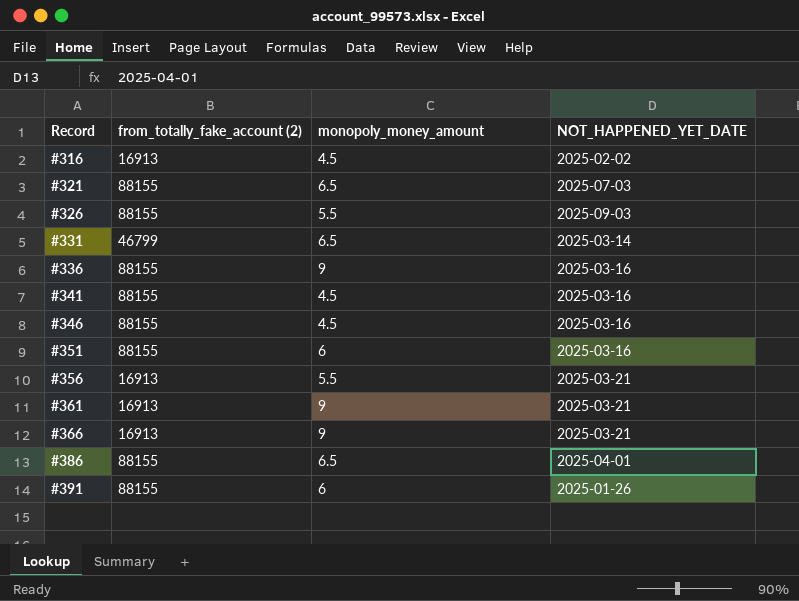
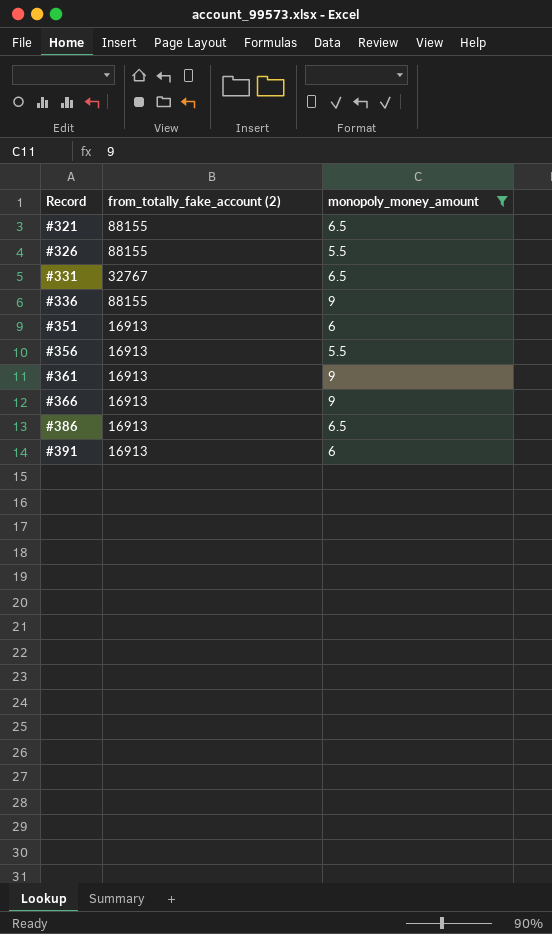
filter: none -> monopoly_money_amount != 4.5
column NOT_HAPPENED_YET_DATE | position: 4 -> none
#331 | from_totally_fake_account (2): 46799 -> 32767
#351 | from_totally_fake_account (2): 88155 -> 16913
#386 | from_totally_fake_account (2): 88155 -> 16913
#391 | from_totally_fake_account (2): 88155 -> 16913

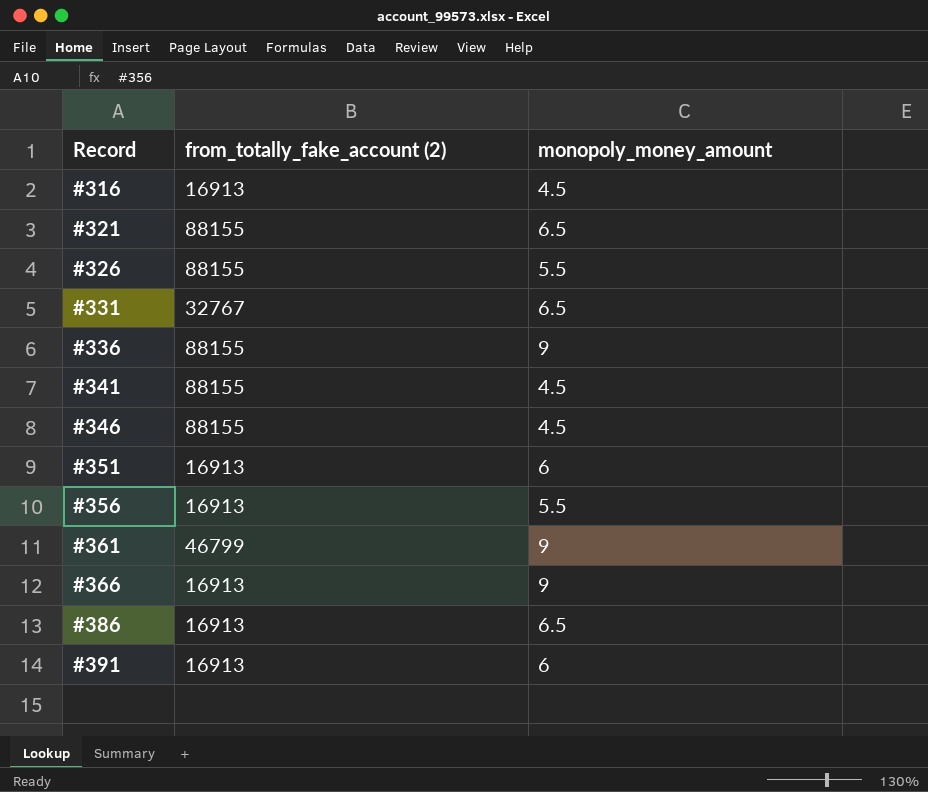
filter: monopoly_money_amount != 4.5 -> none
#361 | from_totally_fake_account (2): 16913 -> 46799

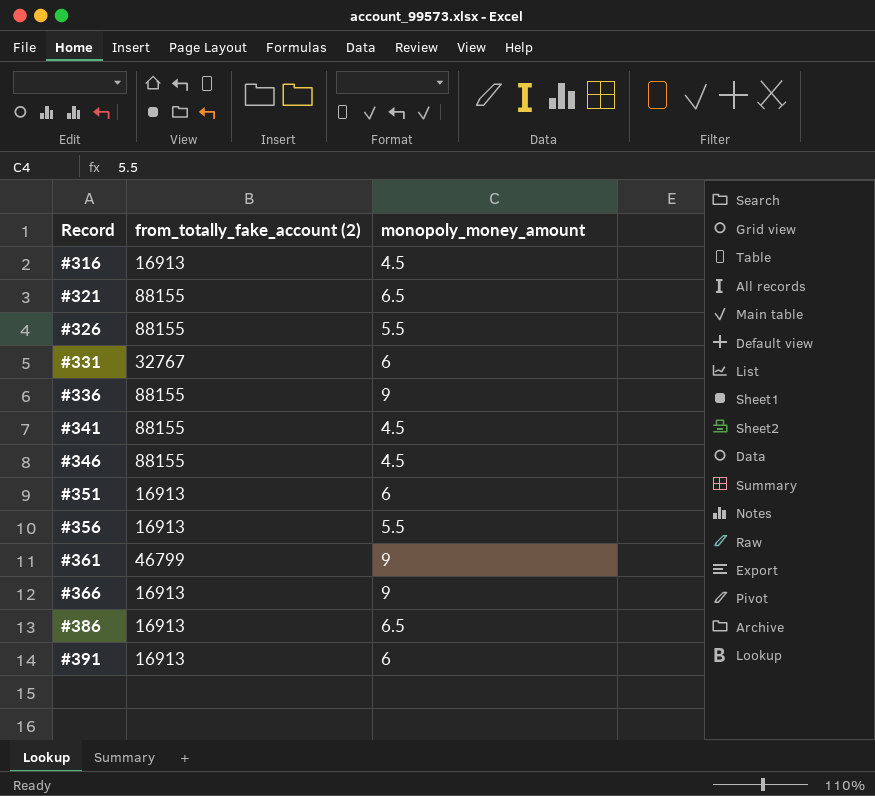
#331 | monopoly_money_amount: 6.5 -> 6

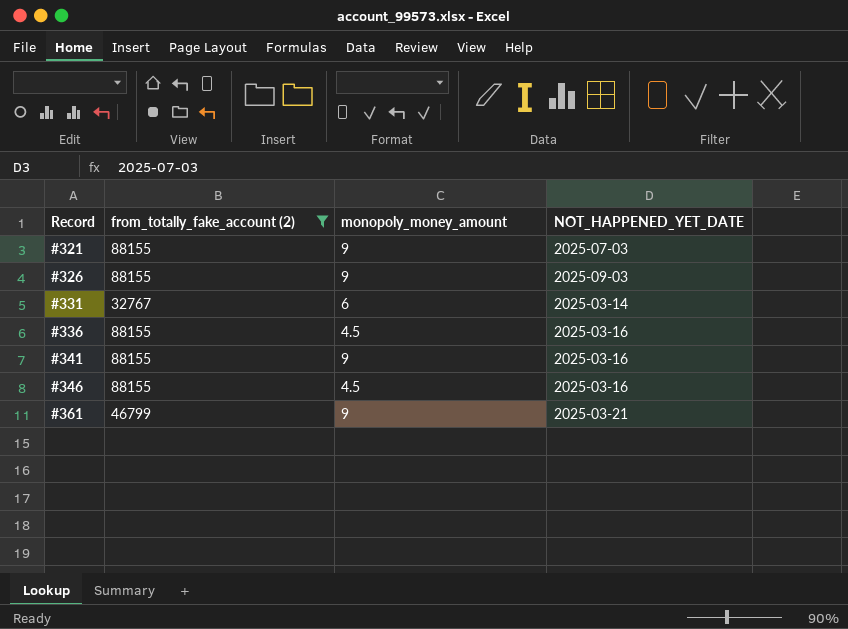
filter: none -> from_totally_fake_account (2) != 16913
column NOT_HAPPENED_YET_DATE | position: none -> 4
#321 | monopoly_money_amount: 6.5 -> 9
#326 | monopoly_money_amount: 5.5 -> 9
#336 | monopoly_money_amount: 9 -> 4.5
#341 | monopoly_money_amount: 4.5 -> 9

